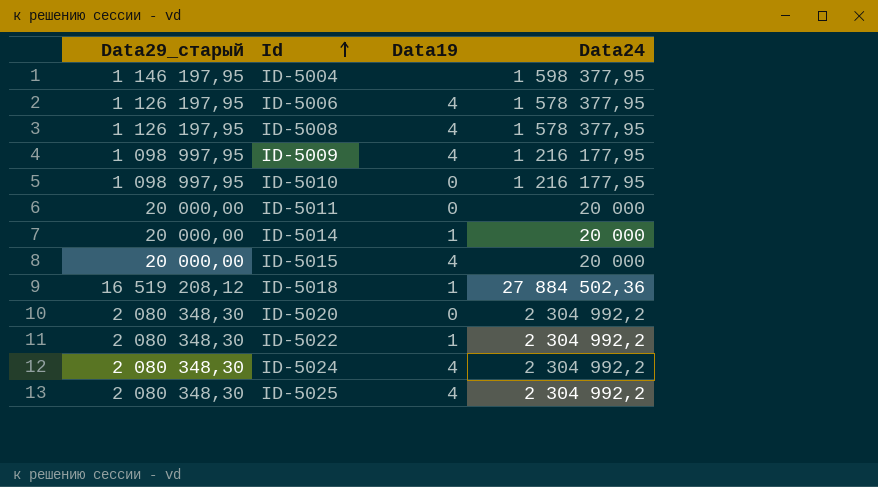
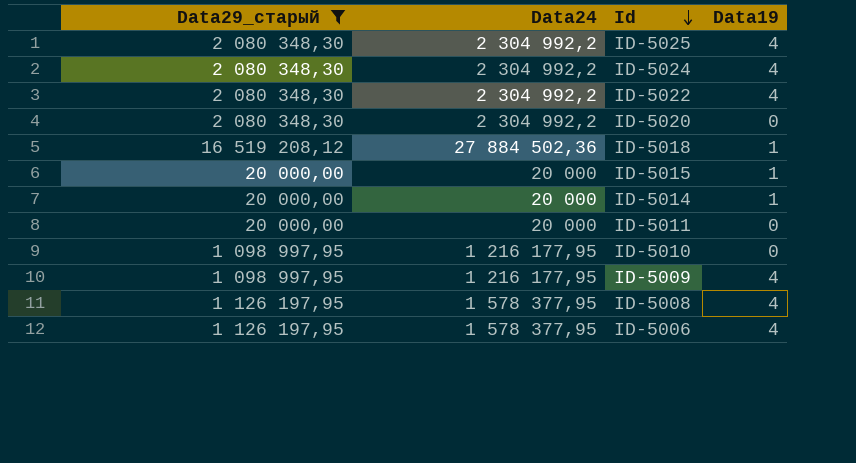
filter: none -> Data29_старый != 1 146 197,95
row order: Id ascending -> Id descending
column Data24 | position: 4 -> 2
ID-5022 | Data19: 1 -> 4
ID-5015 | Data19: 4 -> 1

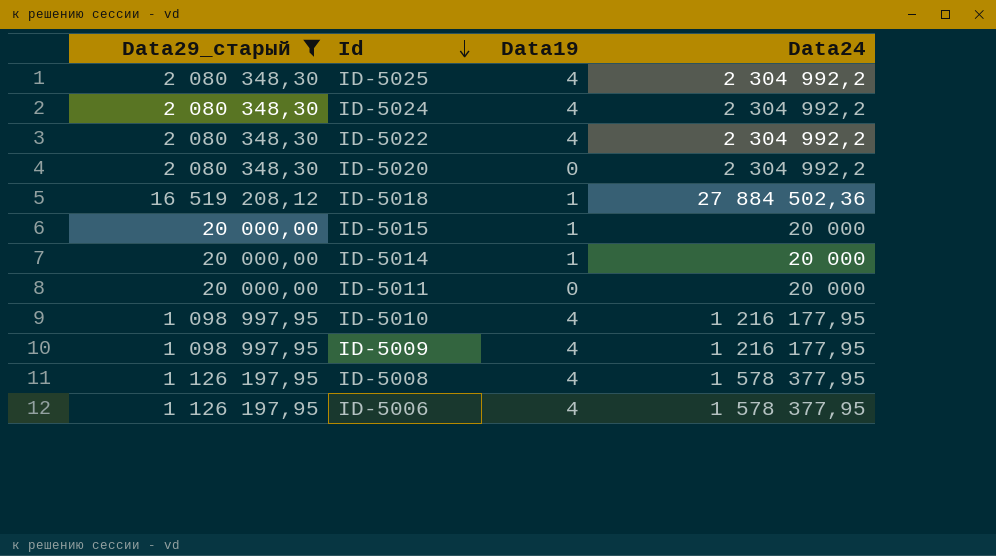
column Data24 | position: 2 -> 4
ID-5010 | Data19: 0 -> 4

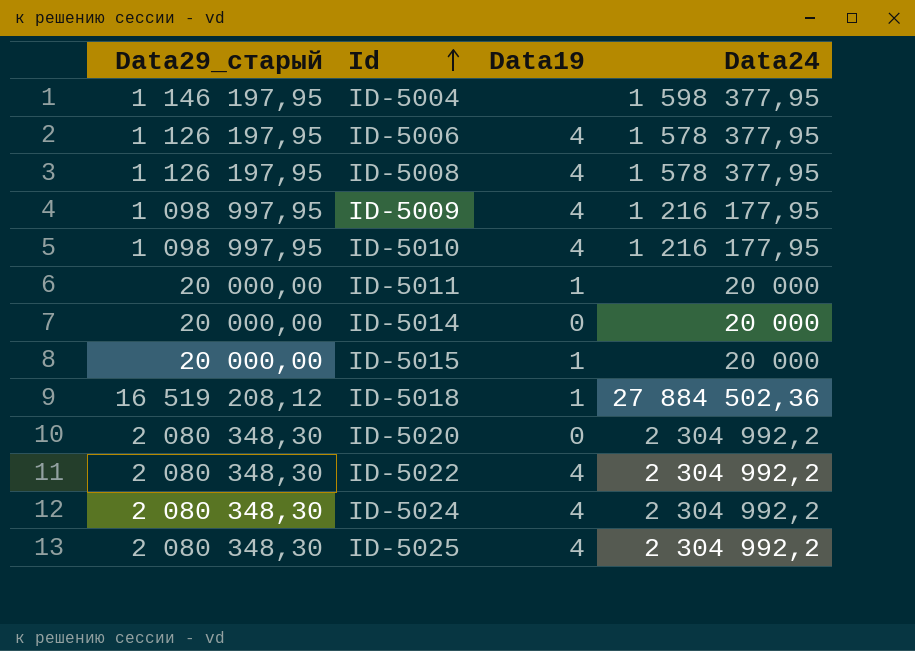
filter: Data29_старый != 1 146 197,95 -> none
row order: Id descending -> Id ascending
ID-5011 | Data19: 0 -> 1
ID-5014 | Data19: 1 -> 0

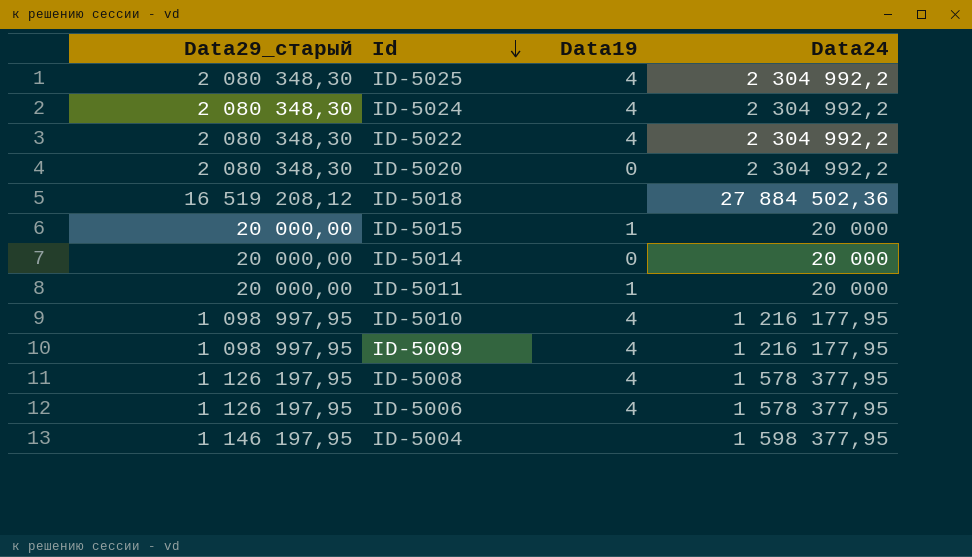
row order: Id ascending -> Id descending
ID-5018 | Data19: 1 -> none

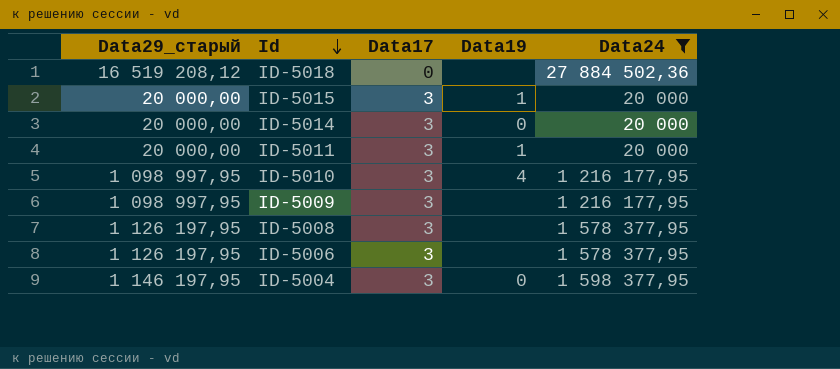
filter: none -> Data24 != 2 304 992,2
column Data17 | position: none -> 3
ID-5009 | Data19: 4 -> none
ID-5008 | Data19: 4 -> none
ID-5006 | Data19: 4 -> none
ID-5004 | Data19: none -> 0

